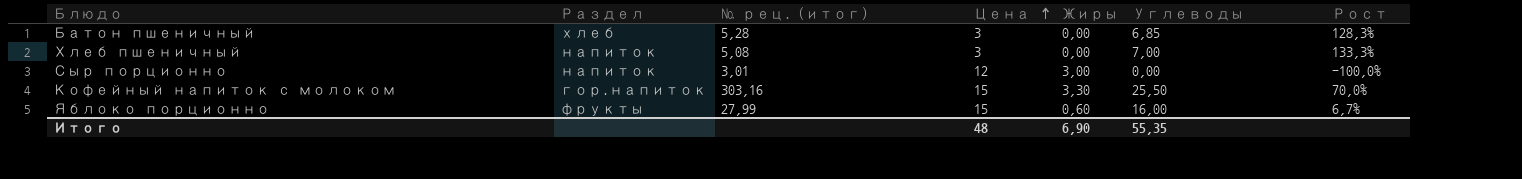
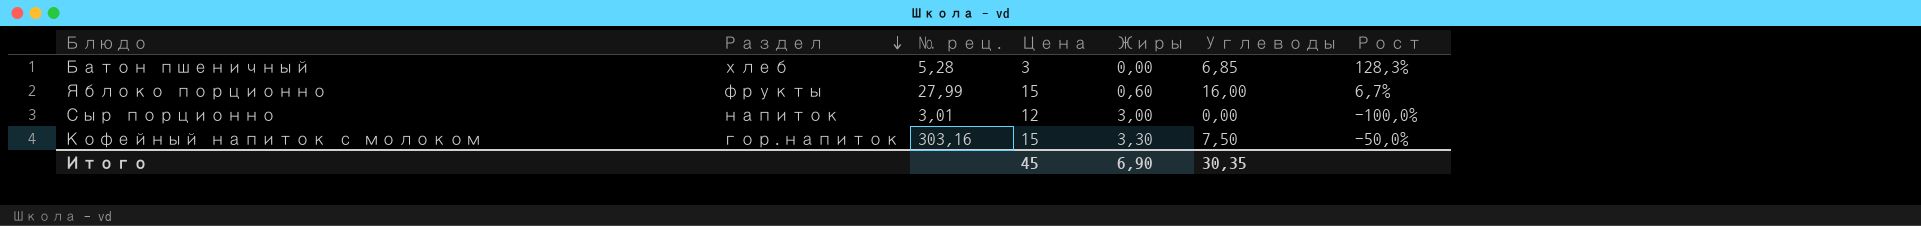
row order: Цена ascending -> Раздел descending
column name: № рец. (итог) -> № рец.
row Хлеб пшеничный: напиток | 5,08 | 3 | 0,00 | 7,00 | 133,3% -> none
Кофейный напиток с молоком | Углеводы: 25,50 -> 7,50
Кофейный напиток с молоком | Рост: 70,0% -> -50,0%
Итого | Цена: 48 -> 45
Итого | Углеводы: 55,35 -> 30,35

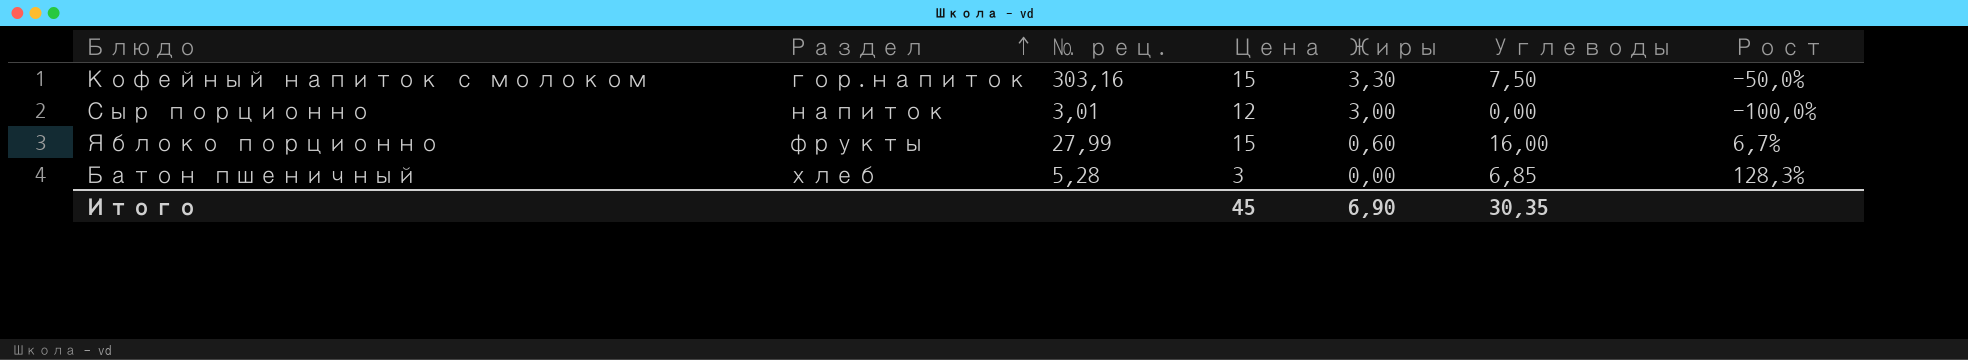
row order: Раздел descending -> Раздел ascending

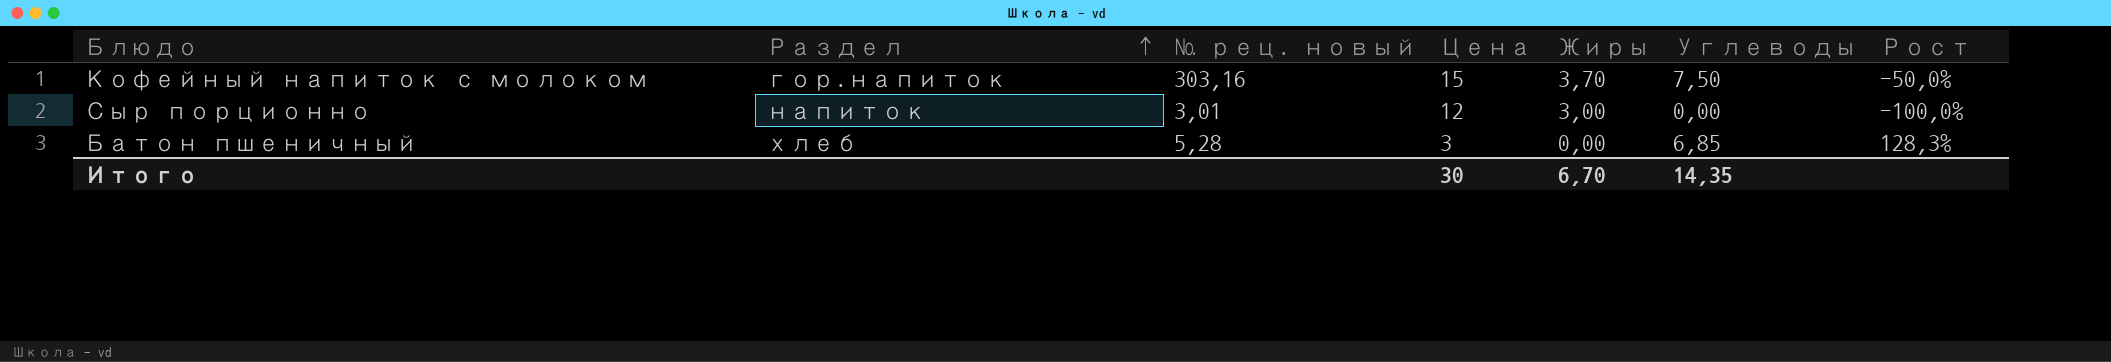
column name: № рец. -> № рец. новый
row Яблоко порционно: фрукты | 27,99 | 15 | 0,60 | 16,00 | 6,7% -> none
Кофейный напиток с молоком | Жиры: 3,30 -> 3,70
Итого | Цена: 45 -> 30
Итого | Жиры: 6,90 -> 6,70
Итого | Углеводы: 30,35 -> 14,35

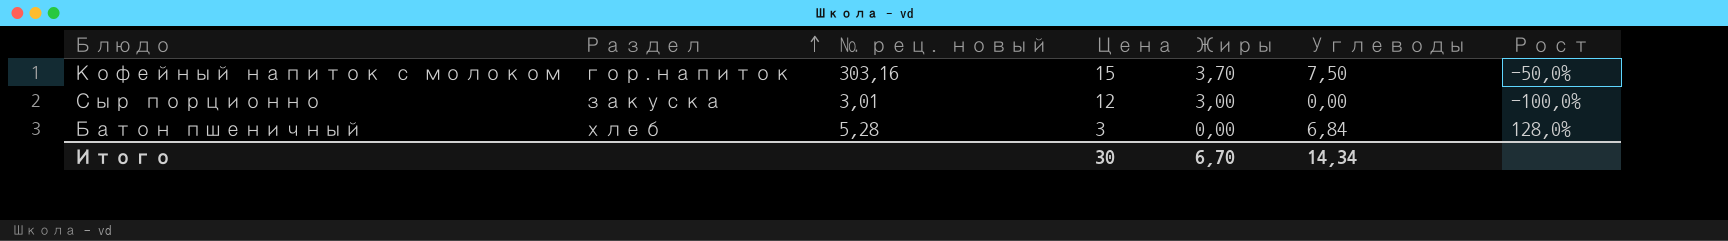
Сыр порционно | Раздел: напиток -> закуска
Батон пшеничный | Углеводы: 6,85 -> 6,84
Батон пшеничный | Рост: 128,3% -> 128,0%
Итого | Углеводы: 14,35 -> 14,34

